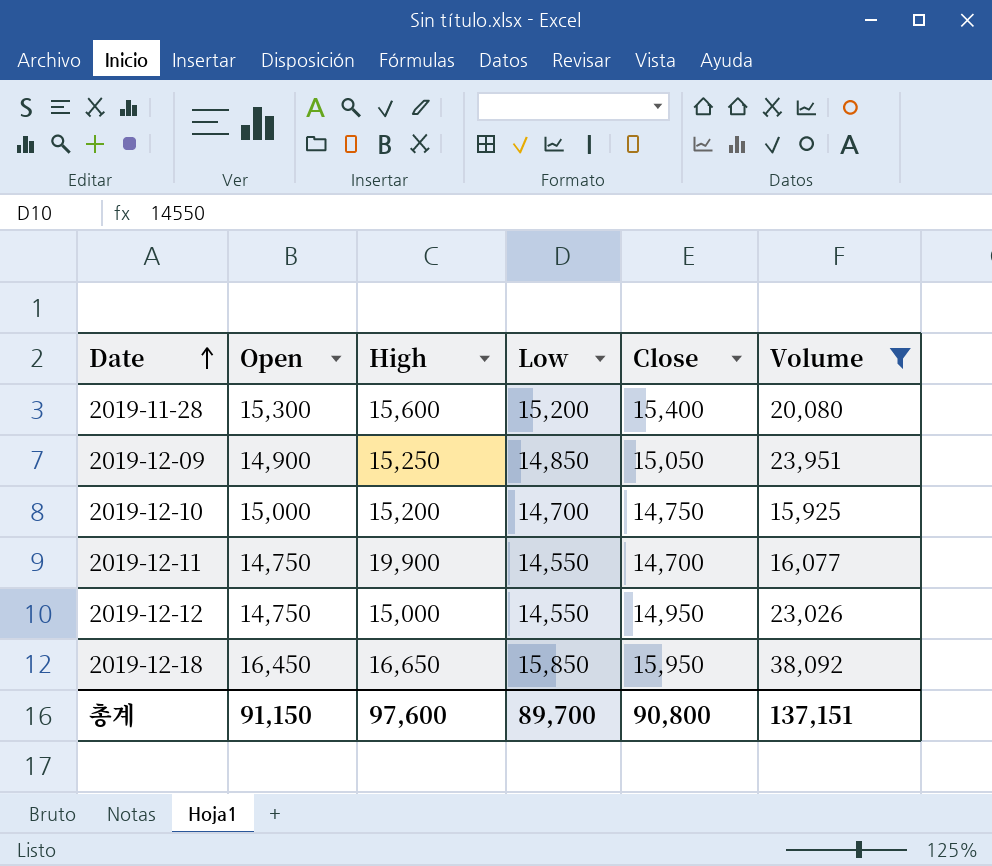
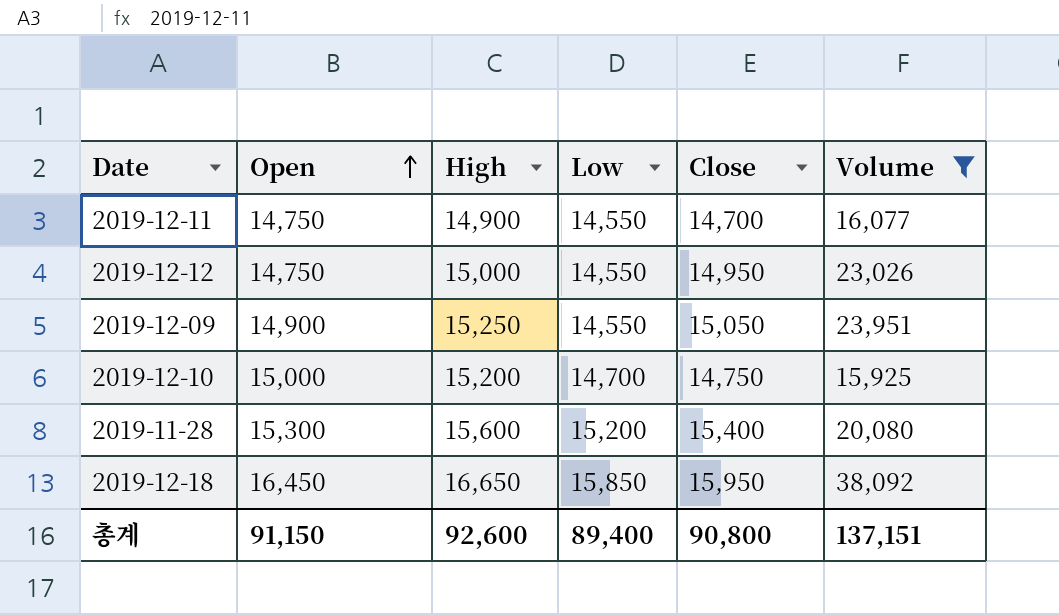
row order: Date ascending -> Open ascending
2019-12-11 | High: 19,900 -> 14,900
2019-12-09 | Low: 14,850 -> 14,550
총계 | High: 97,600 -> 92,600
총계 | Low: 89,700 -> 89,400

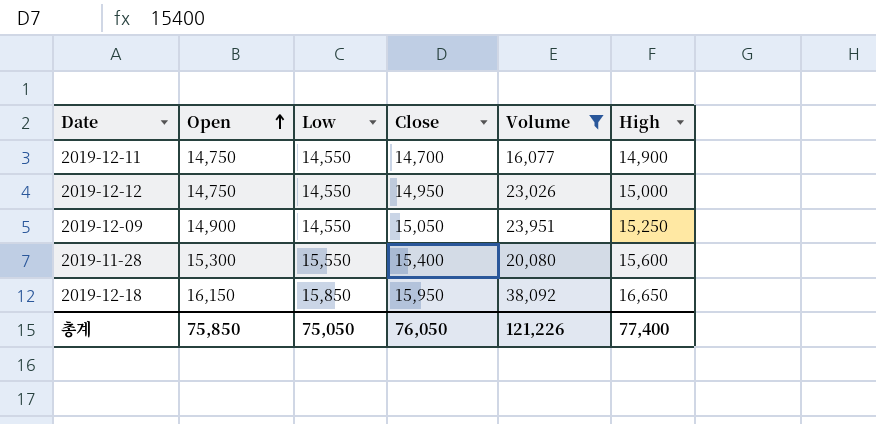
column High | position: 3 -> 6
row 2019-12-10: 15,000 | 15,200 | 14,700 | 14,750 | 15,925 -> none
2019-11-28 | Low: 15,200 -> 15,550
2019-12-18 | Open: 16,450 -> 16,150
총계 | Open: 91,150 -> 75,850
총계 | Low: 89,400 -> 75,050
총계 | Close: 90,800 -> 76,050
총계 | Volume: 137,151 -> 121,226
총계 | High: 92,600 -> 77,400

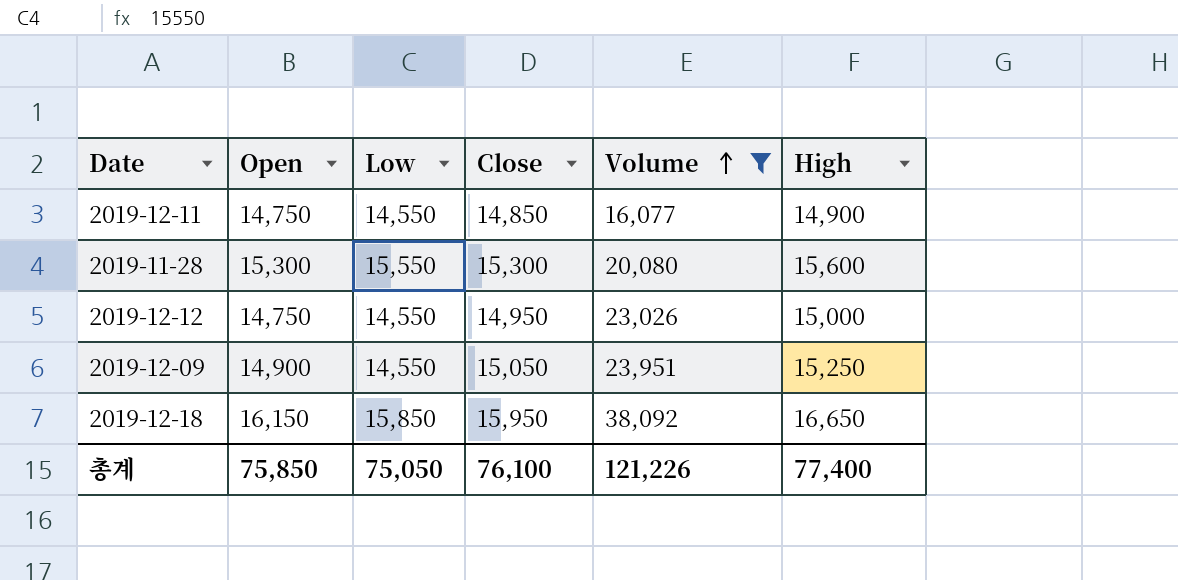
row order: Open ascending -> Volume ascending
2019-12-11 | Close: 14,700 -> 14,850
2019-11-28 | Close: 15,400 -> 15,300
총계 | Close: 76,050 -> 76,100

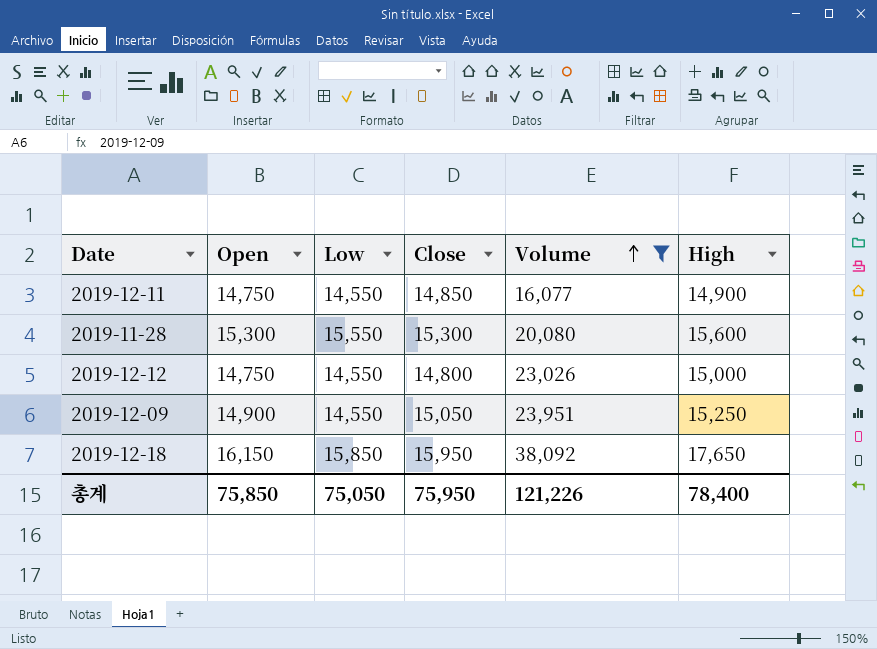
2019-12-12 | Close: 14,950 -> 14,800
2019-12-18 | High: 16,650 -> 17,650
총계 | Close: 76,100 -> 75,950
총계 | High: 77,400 -> 78,400

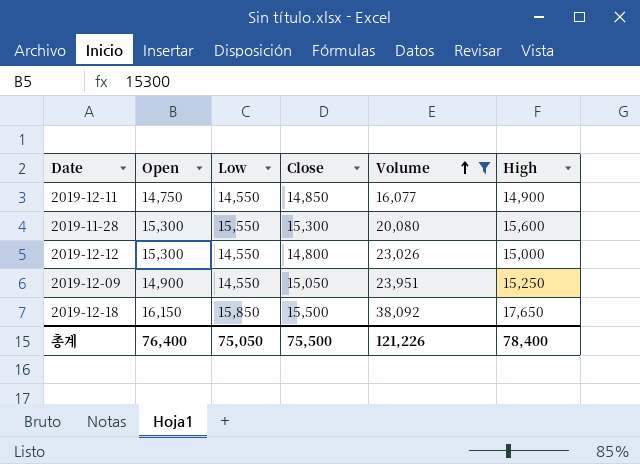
2019-12-12 | Open: 14,750 -> 15,300
2019-12-18 | Close: 15,950 -> 15,500
총계 | Open: 75,850 -> 76,400
총계 | Close: 75,950 -> 75,500

